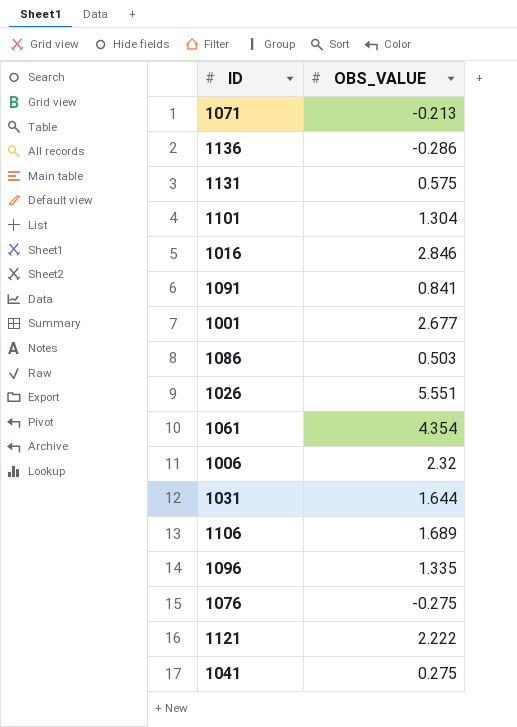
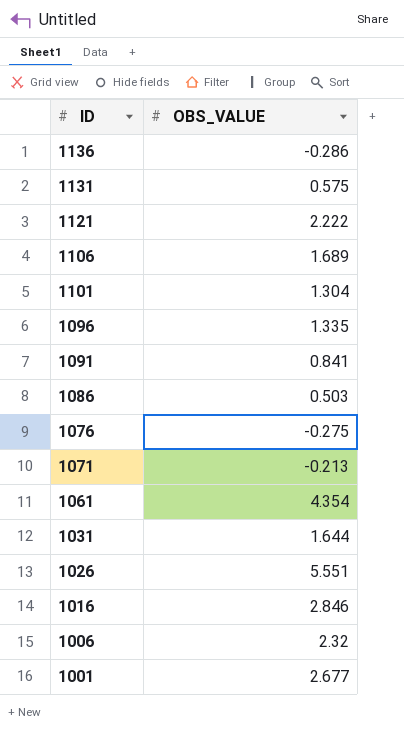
row order: none -> ID descending
row 1041: 0.275 -> none

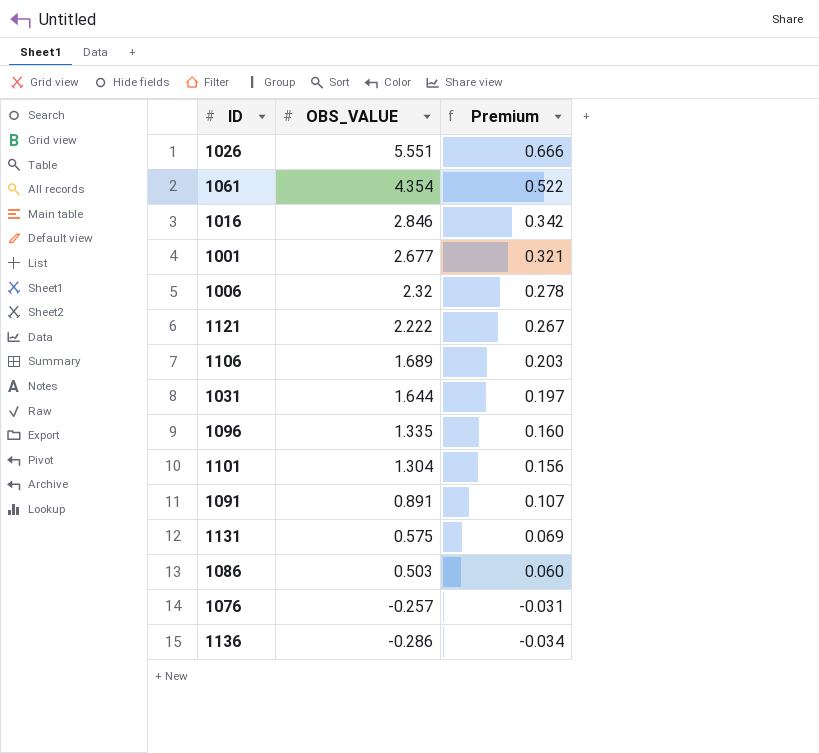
row order: ID descending -> OBS_VALUE descending
column Premium | formula: none -> [OBS_VALUE] * 0.12
row 1071: -0.213 -> none
1091 | OBS_VALUE: 0.841 -> 0.891
1076 | OBS_VALUE: -0.275 -> -0.257

